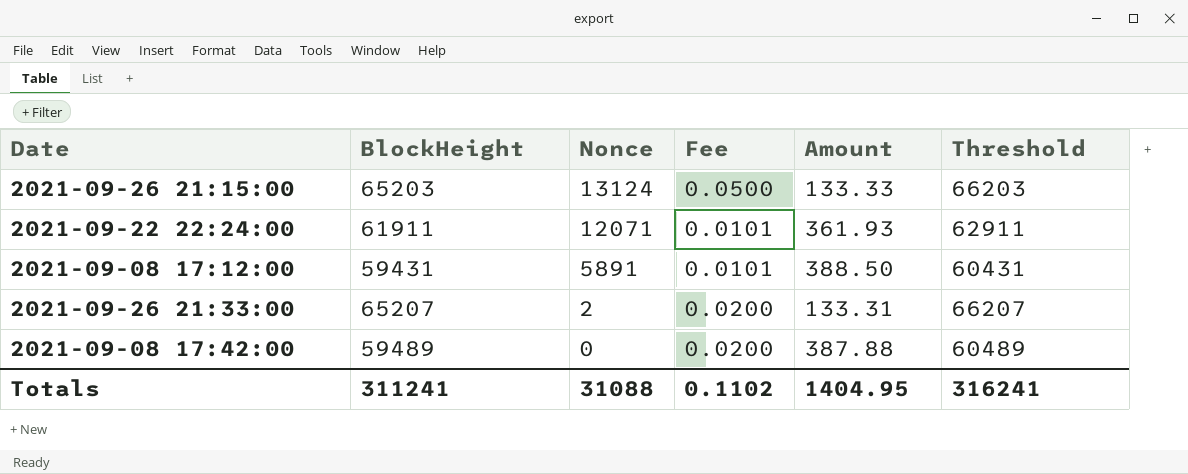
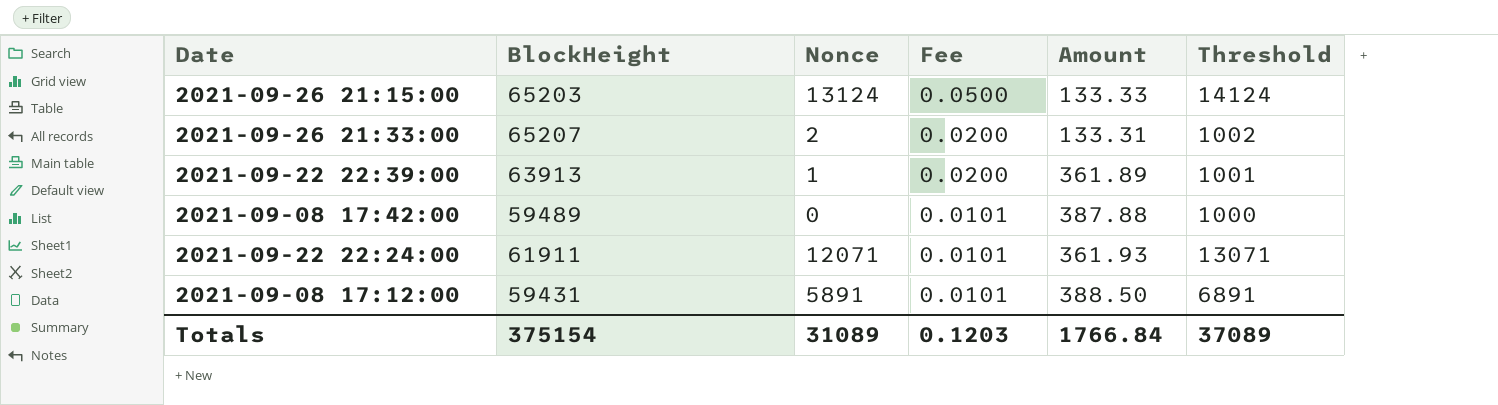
row order: Nonce descending -> Fee descending
column Threshold | formula: [BlockHeight] + 1000 -> [Nonce] + 1000
row 2021-09-22 22:39:00: none -> 63913 | 1 | 0.0200 | 361.89 | 1001
2021-09-08 17:42:00 | Fee: 0.0200 -> 0.0101
Totals | BlockHeight: 311241 -> 375154
Totals | Nonce: 31088 -> 31089
Totals | Fee: 0.1102 -> 0.1203
Totals | Amount: 1404.95 -> 1766.84
Totals | Threshold: 316241 -> 37089

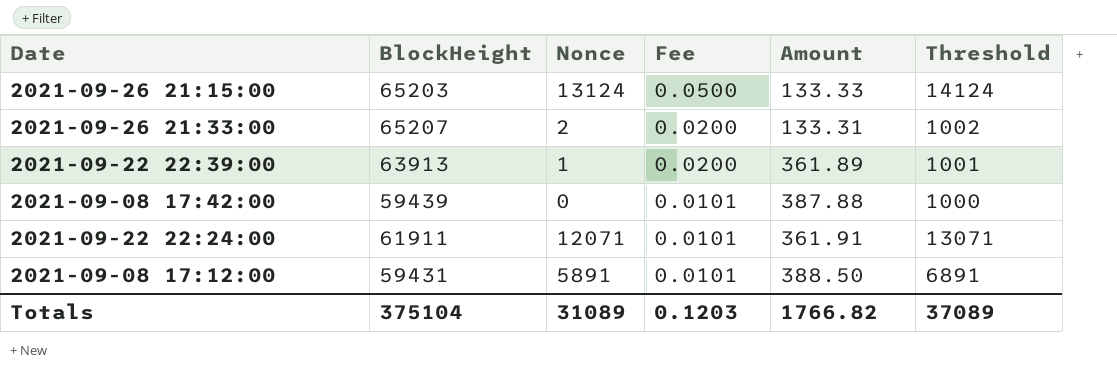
2021-09-08 17:42:00 | BlockHeight: 59489 -> 59439
2021-09-22 22:24:00 | Amount: 361.93 -> 361.91
Totals | BlockHeight: 375154 -> 375104
Totals | Amount: 1766.84 -> 1766.82

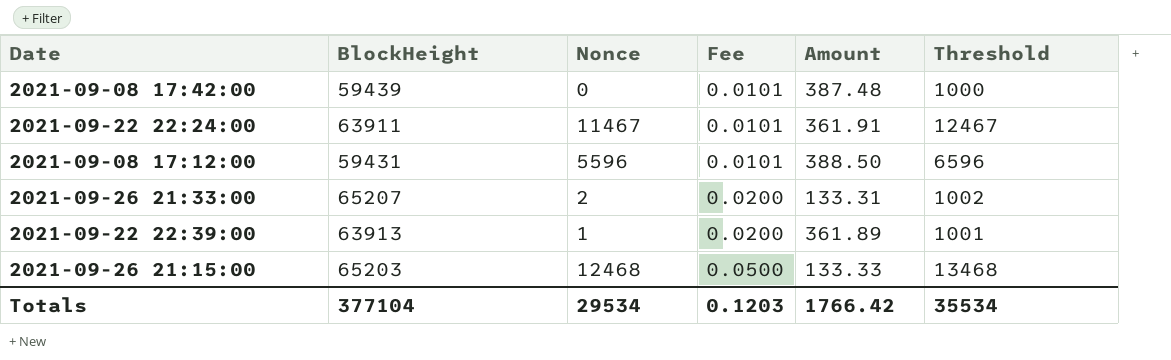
row order: Fee descending -> Fee ascending
2021-09-08 17:42:00 | Amount: 387.88 -> 387.48
2021-09-22 22:24:00 | BlockHeight: 61911 -> 63911
2021-09-22 22:24:00 | Nonce: 12071 -> 11467
2021-09-22 22:24:00 | Threshold: 13071 -> 12467
2021-09-08 17:12:00 | Nonce: 5891 -> 5596
2021-09-08 17:12:00 | Threshold: 6891 -> 6596
2021-09-26 21:15:00 | Nonce: 13124 -> 12468
2021-09-26 21:15:00 | Threshold: 14124 -> 13468
Totals | BlockHeight: 375104 -> 377104
Totals | Nonce: 31089 -> 29534
Totals | Amount: 1766.82 -> 1766.42
Totals | Threshold: 37089 -> 35534

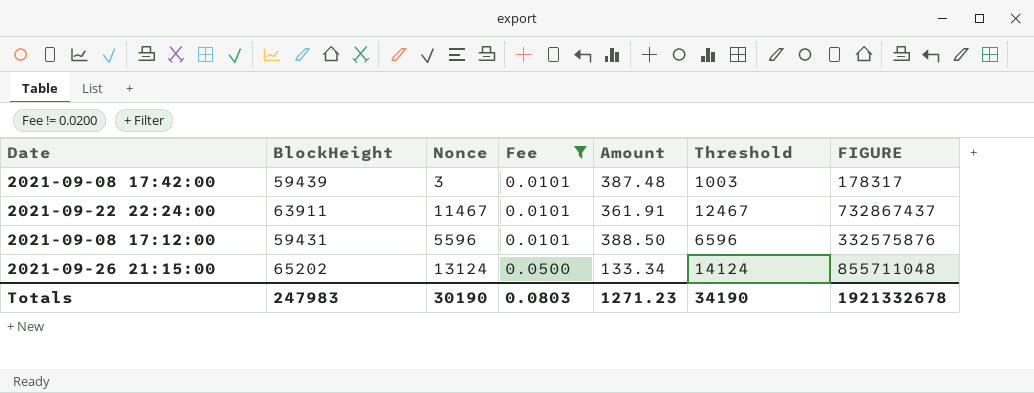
filter: none -> Fee != 0.0200
column FIGURE | formula: none -> [BlockHeight] * [Nonce]
2021-09-08 17:42:00 | Nonce: 0 -> 3
2021-09-08 17:42:00 | Threshold: 1000 -> 1003
2021-09-26 21:15:00 | BlockHeight: 65203 -> 65202
2021-09-26 21:15:00 | Nonce: 12468 -> 13124
2021-09-26 21:15:00 | Amount: 133.33 -> 133.34
2021-09-26 21:15:00 | Threshold: 13468 -> 14124
Totals | BlockHeight: 377104 -> 247983
Totals | Nonce: 29534 -> 30190
Totals | Fee: 0.1203 -> 0.0803
Totals | Amount: 1766.42 -> 1271.23
Totals | Threshold: 35534 -> 34190

